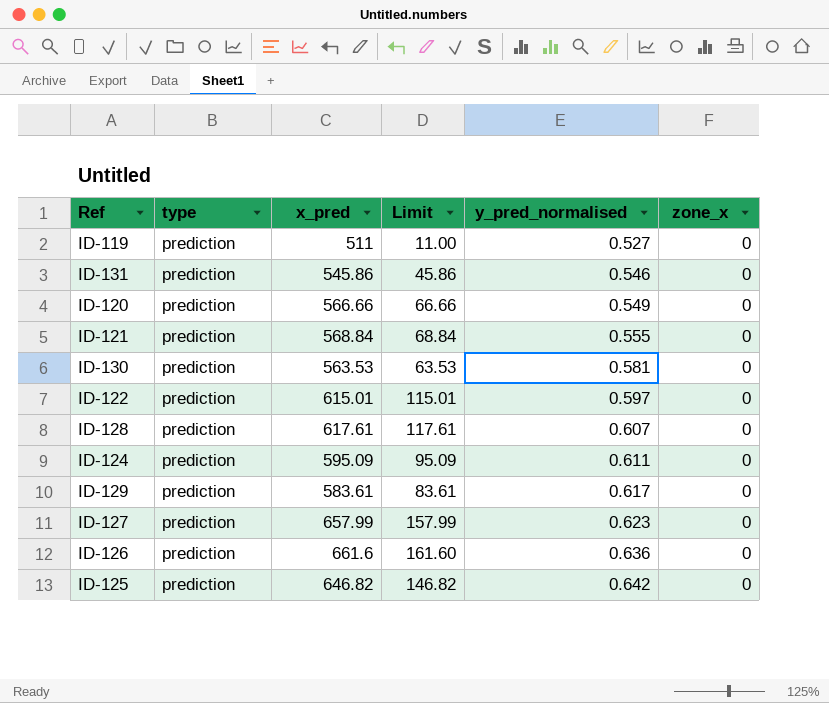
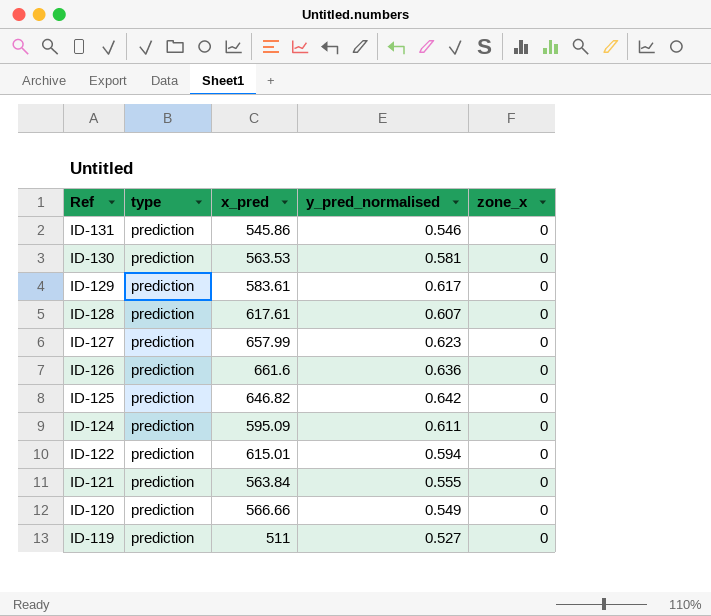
row order: y_pred_normalised ascending -> Ref descending
column Limit | formula: [x_pred] - 500 -> none
ID-122 | y_pred_normalised: 0.597 -> 0.594
ID-121 | x_pred: 568.84 -> 563.84

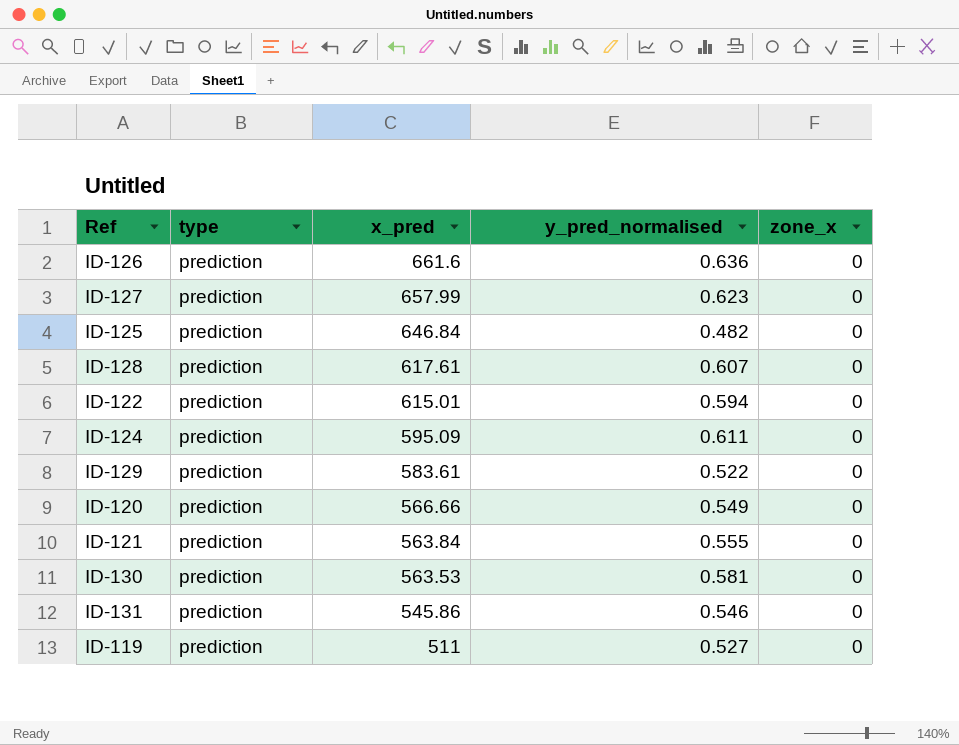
row order: Ref descending -> x_pred descending
ID-125 | x_pred: 646.82 -> 646.84
ID-125 | y_pred_normalised: 0.642 -> 0.482
ID-129 | y_pred_normalised: 0.617 -> 0.522

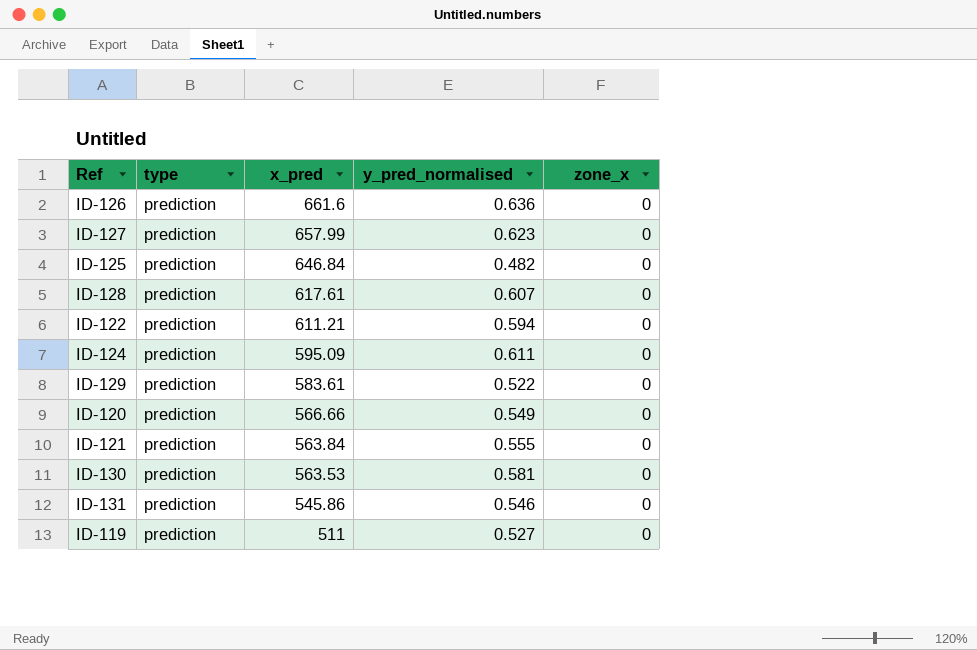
ID-122 | x_pred: 615.01 -> 611.21

